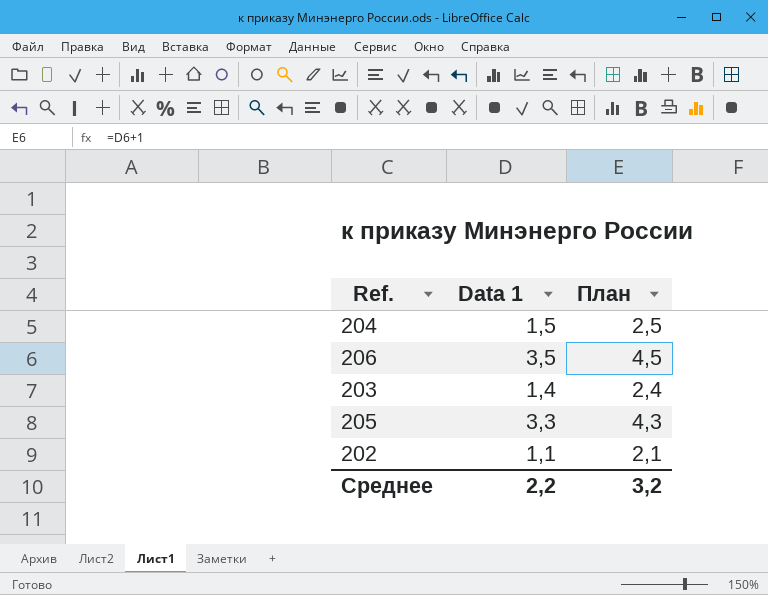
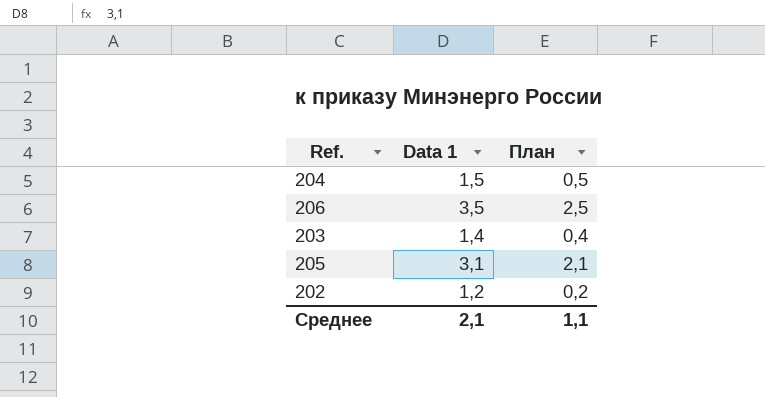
column План | formula: [Data 1] + 1 -> [Data 1] - 1
205 | Data 1: 3,3 -> 3,1
202 | Data 1: 1,1 -> 1,2
Среднее | Data 1: 2,2 -> 2,1
Среднее | План: 3,2 -> 1,1

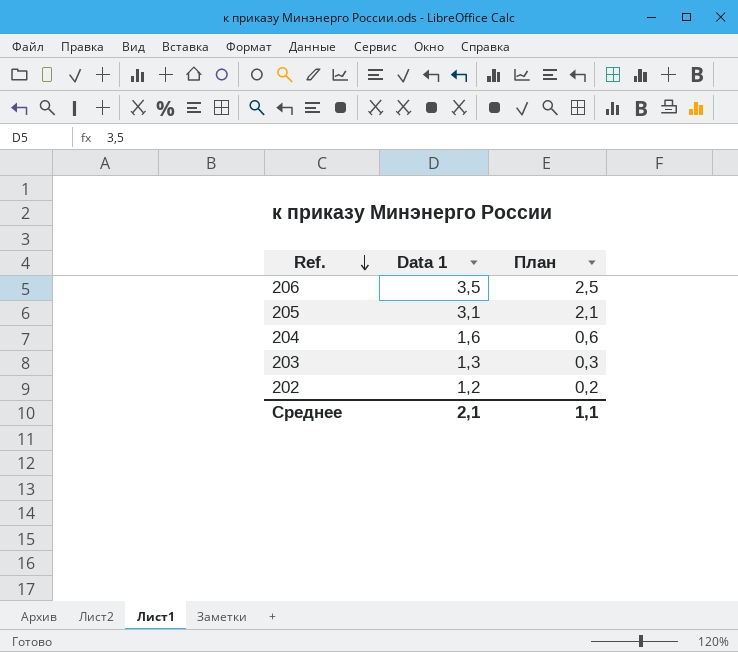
row order: none -> Ref. descending
204 | Data 1: 1,5 -> 1,6
204 | План: 0,5 -> 0,6
203 | Data 1: 1,4 -> 1,3
203 | План: 0,4 -> 0,3

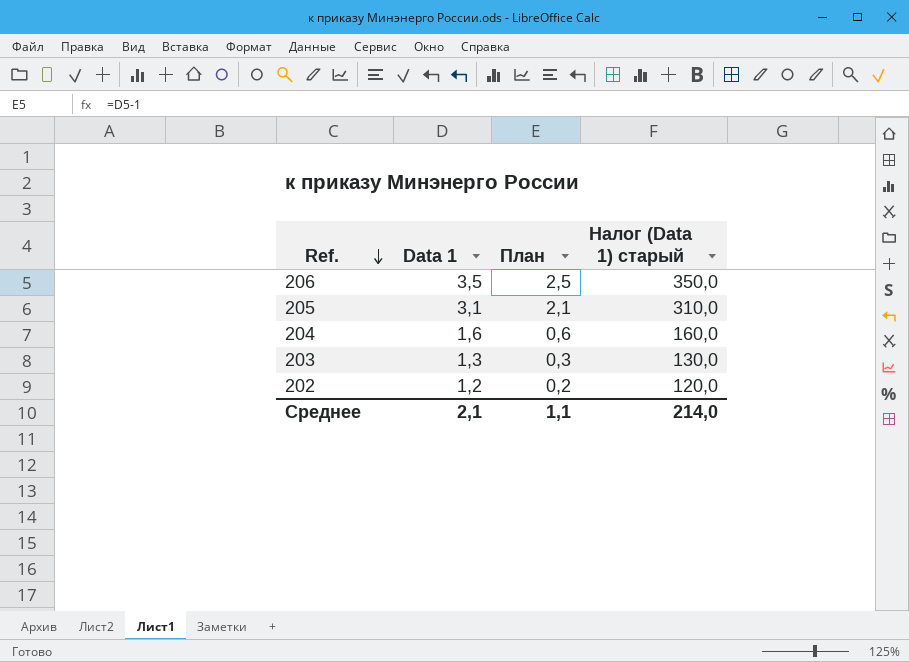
column Налог (Data 1) старый | formula: none -> [Data 1] * 100

